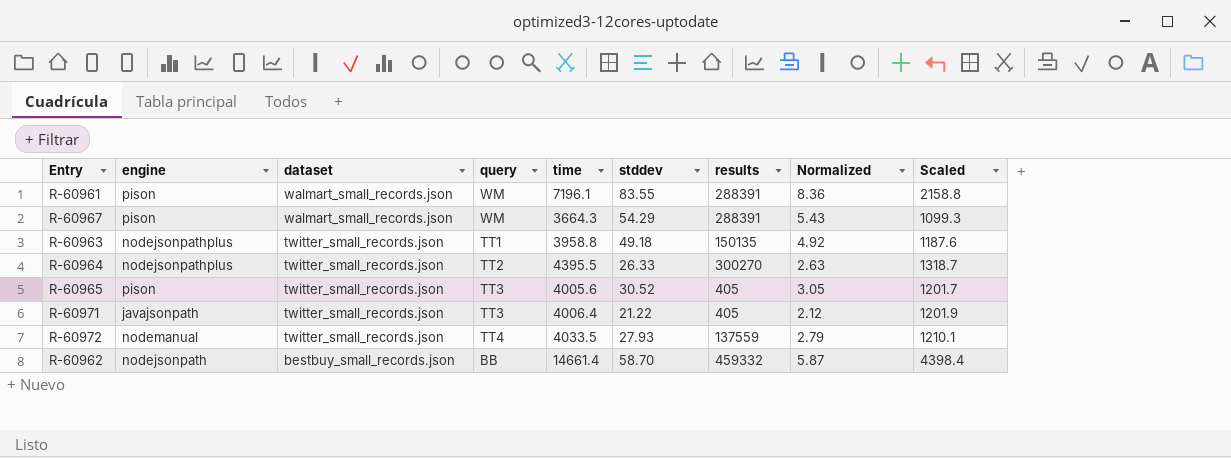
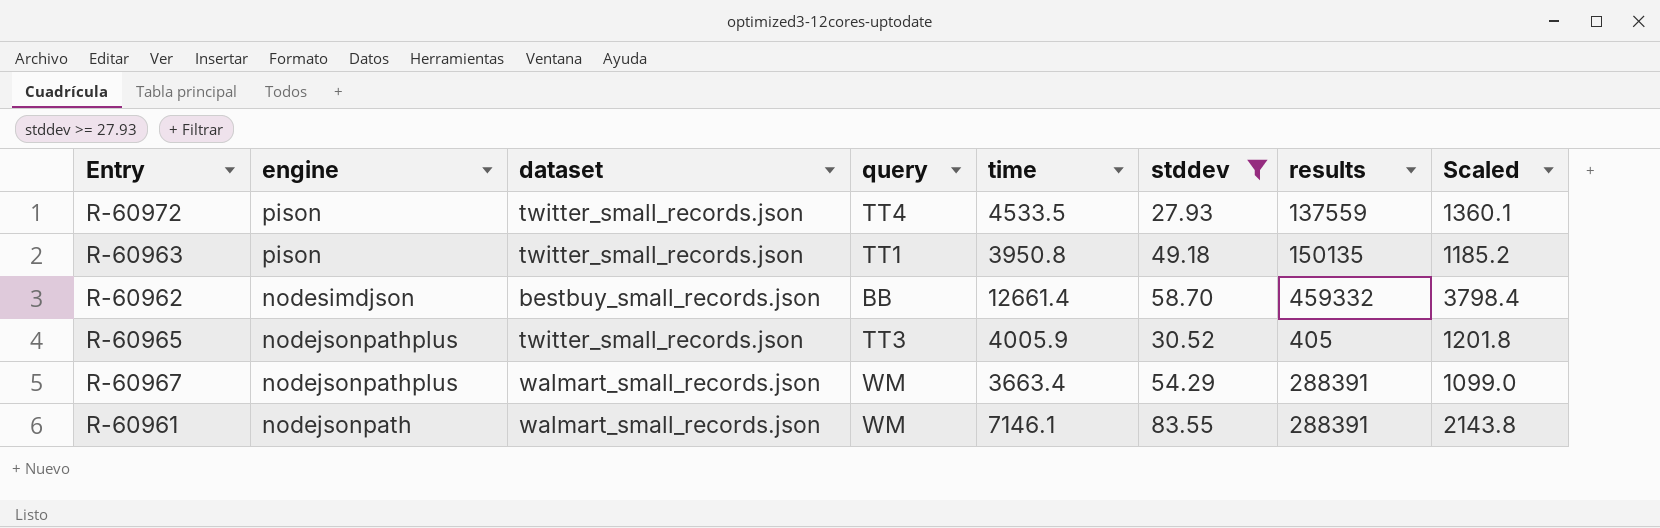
filter: none -> stddev >= 27.93
row order: dataset descending -> engine descending
column Normalized | formula: [stddev] * 0.1 -> none
R-60972 | engine: nodemanual -> pison
R-60972 | time: 4033.5 -> 4533.5
R-60972 | Scaled: 1210.1 -> 1360.1
R-60963 | engine: nodejsonpathplus -> pison
R-60963 | time: 3958.8 -> 3950.8
R-60963 | Scaled: 1187.6 -> 1185.2
R-60962 | engine: nodejsonpath -> nodesimdjson
R-60962 | time: 14661.4 -> 12661.4
R-60962 | Scaled: 4398.4 -> 3798.4
R-60965 | engine: pison -> nodejsonpathplus
R-60965 | time: 4005.6 -> 4005.9
R-60965 | Scaled: 1201.7 -> 1201.8
R-60967 | engine: pison -> nodejsonpathplus
R-60967 | time: 3664.3 -> 3663.4
R-60967 | Scaled: 1099.3 -> 1099.0
R-60961 | engine: pison -> nodejsonpath
R-60961 | time: 7196.1 -> 7146.1
R-60961 | Scaled: 2158.8 -> 2143.8

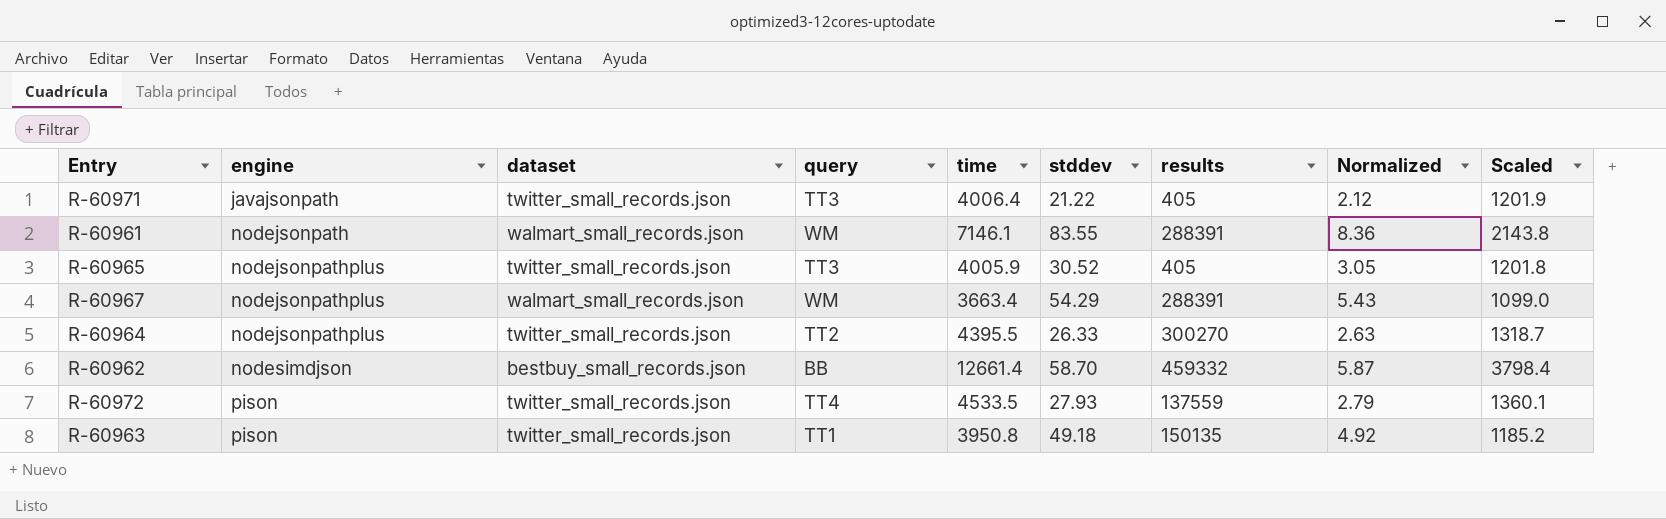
filter: stddev >= 27.93 -> none
row order: engine descending -> engine ascending
column Normalized | formula: none -> [stddev] * 0.1

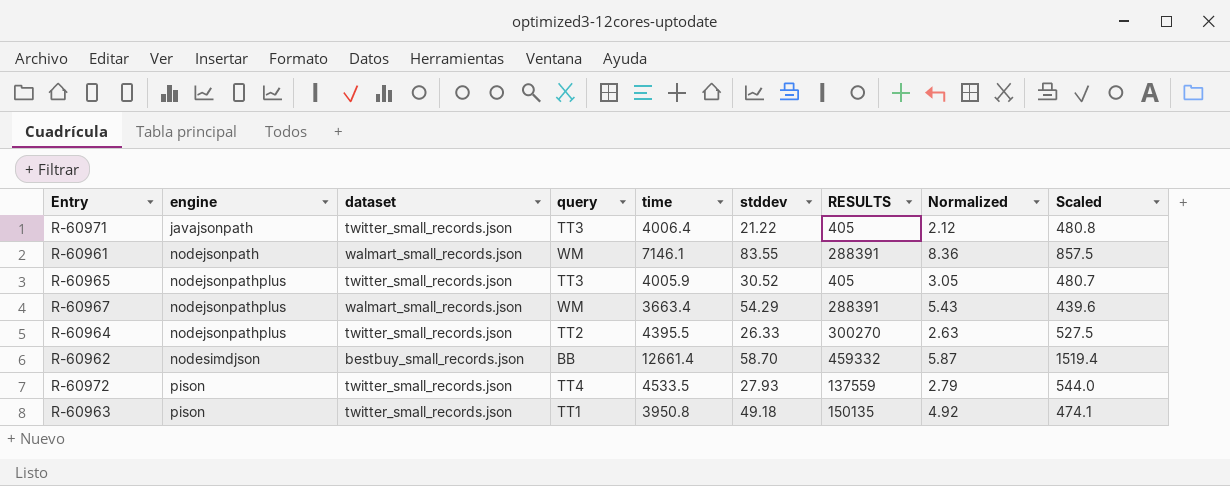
column name: results -> RESULTS
column Scaled | formula: [time] * 0.3 -> [time] * 0.12

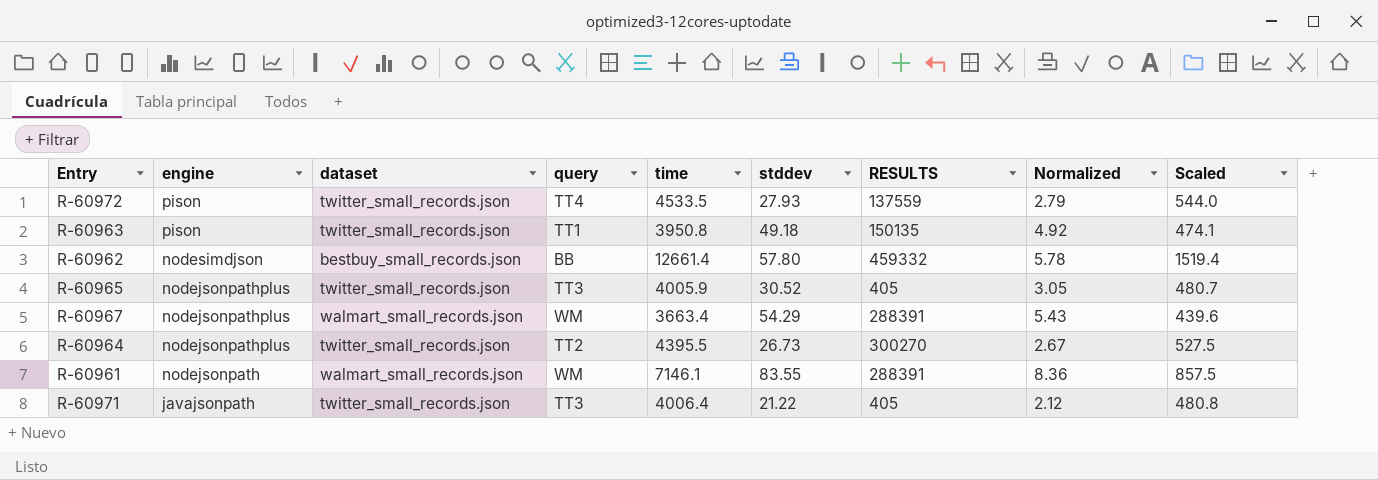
row order: engine ascending -> engine descending
R-60962 | stddev: 58.70 -> 57.80
R-60962 | Normalized: 5.87 -> 5.78
R-60964 | stddev: 26.33 -> 26.73
R-60964 | Normalized: 2.63 -> 2.67

